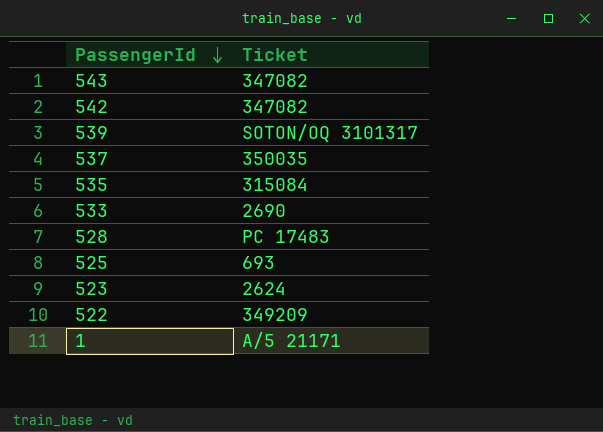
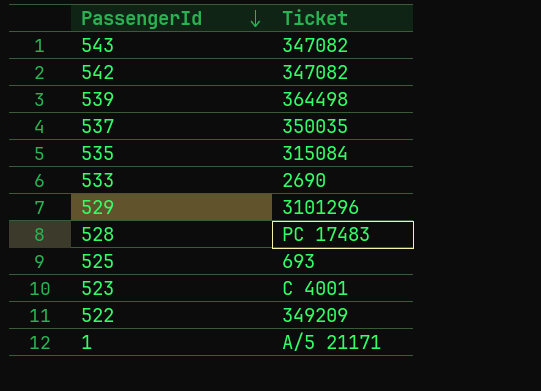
539 | Ticket: SOTON/OQ 3101317 -> 364498
row 529: none -> 3101296
523 | Ticket: 2624 -> C 4001

